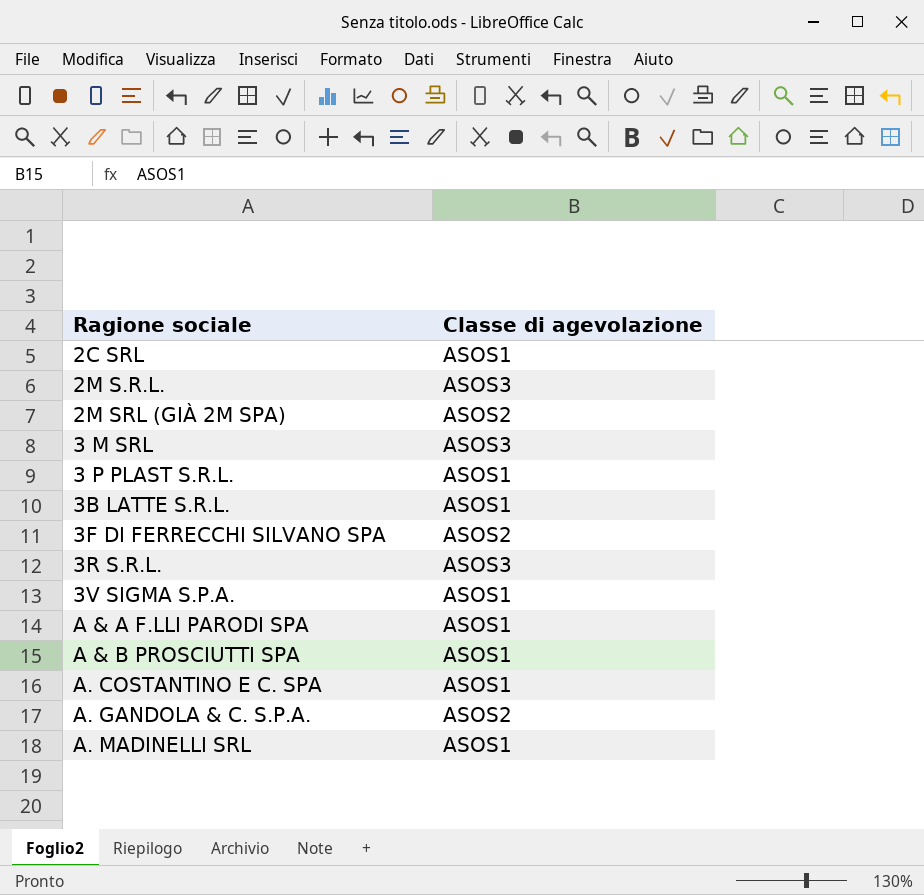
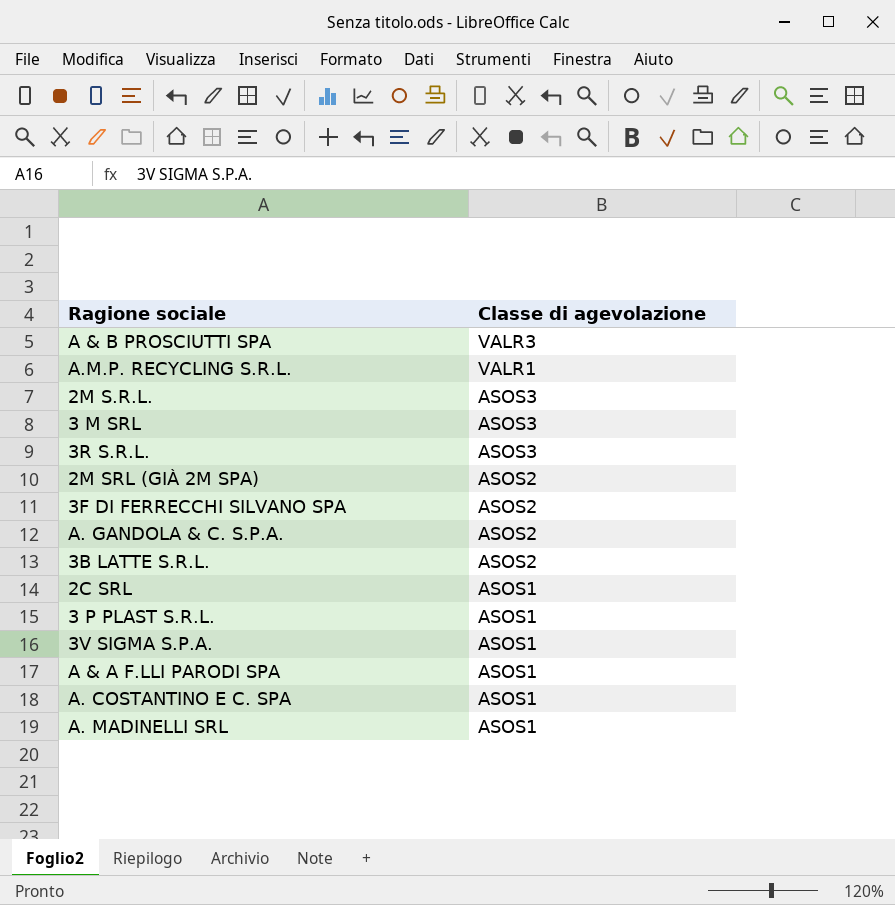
row order: Ragione sociale ascending -> Classe di agevolazione descending
A & B PROSCIUTTI SPA | Classe di agevolazione: ASOS1 -> VALR3
row A.M.P. RECYCLING S.R.L.: none -> VALR1
3B LATTE S.R.L. | Classe di agevolazione: ASOS1 -> ASOS2

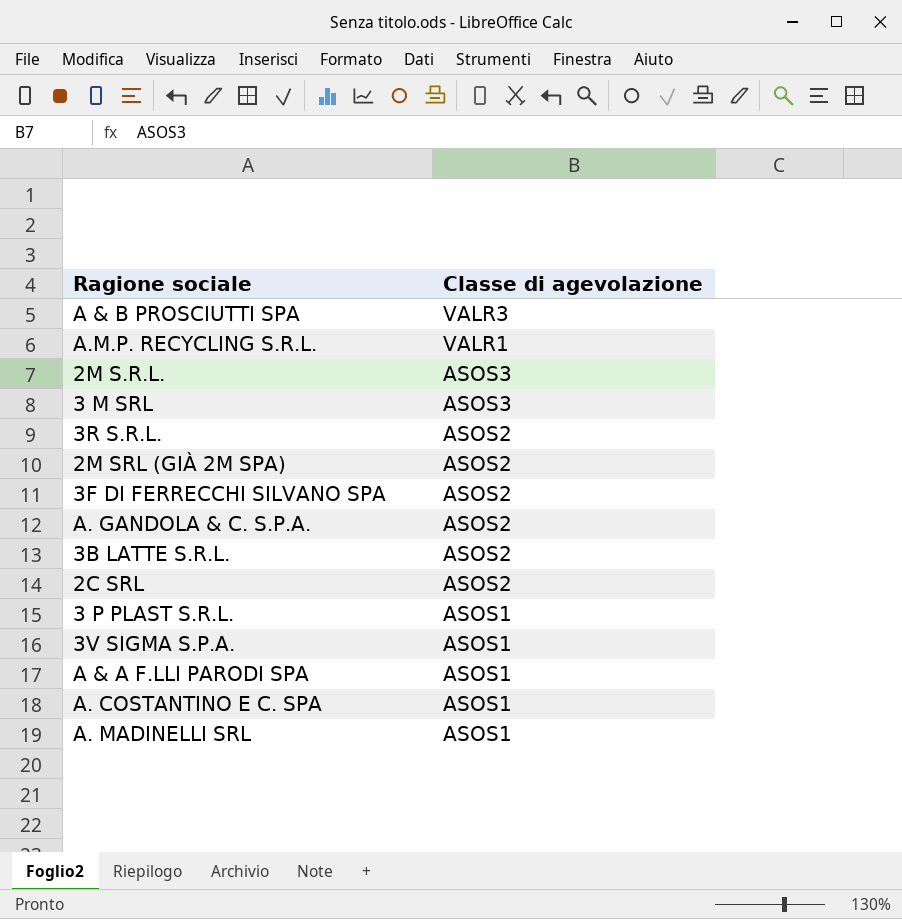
3R S.R.L. | Classe di agevolazione: ASOS3 -> ASOS2
2C SRL | Classe di agevolazione: ASOS1 -> ASOS2

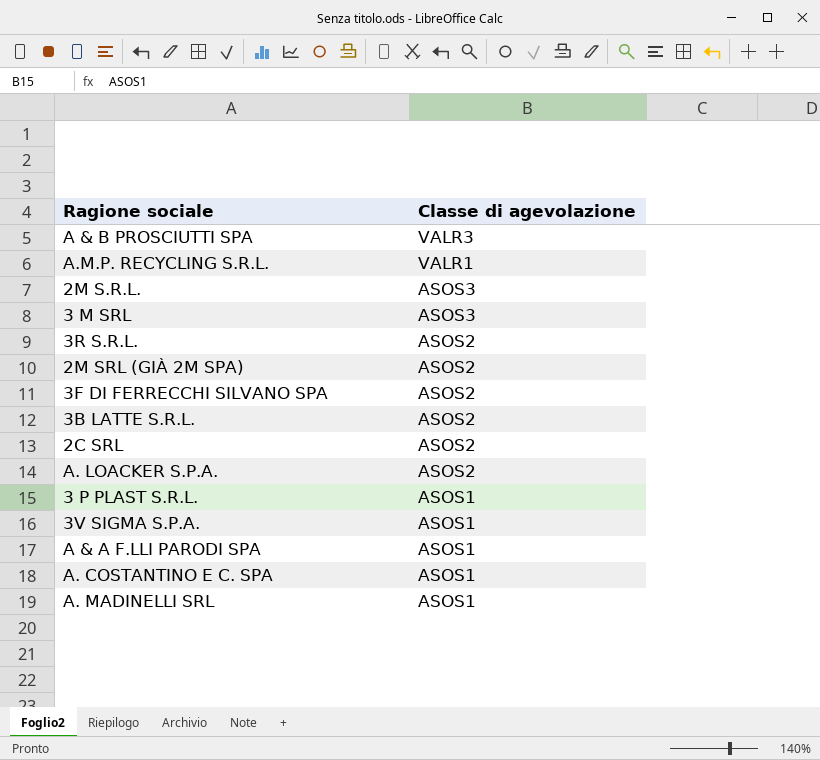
row A. GANDOLA & C. S.P.A.: ASOS2 -> none
row A. LOACKER S.P.A.: none -> ASOS2

